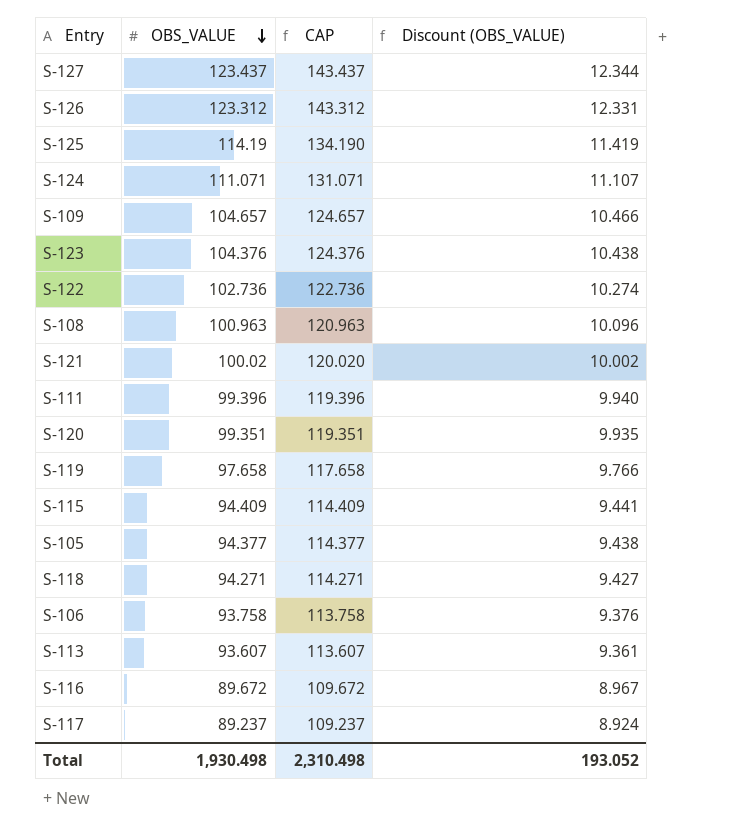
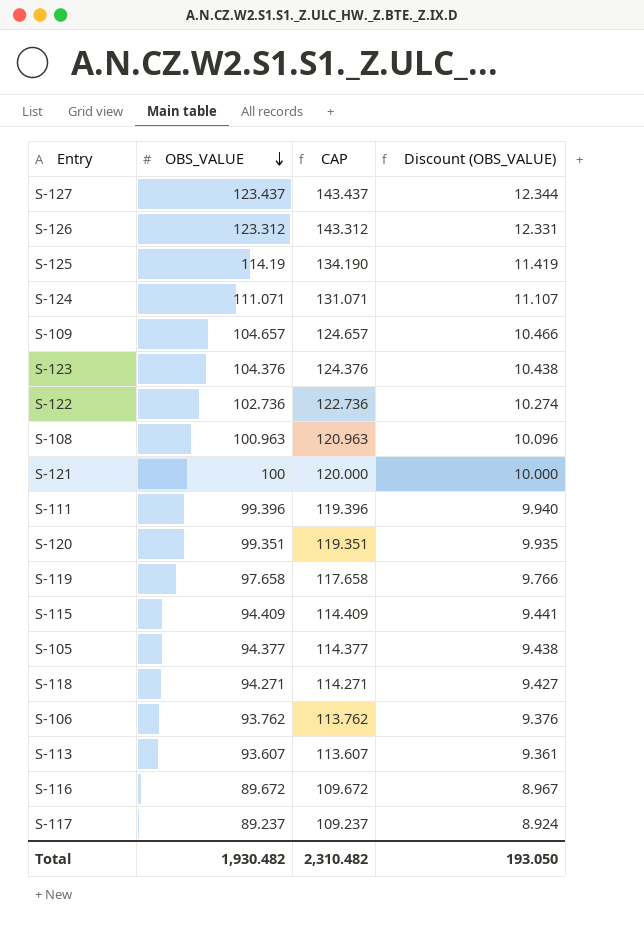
S-121 | OBS_VALUE: 100.02 -> 100
S-121 | CAP: 120.020 -> 120.000
S-121 | Discount (OBS_VALUE): 10.002 -> 10.000
S-106 | OBS_VALUE: 93.758 -> 93.762
S-106 | CAP: 113.758 -> 113.762
Total | OBS_VALUE: 1,930.498 -> 1,930.482
Total | CAP: 2,310.498 -> 2,310.482
Total | Discount (OBS_VALUE): 193.052 -> 193.050

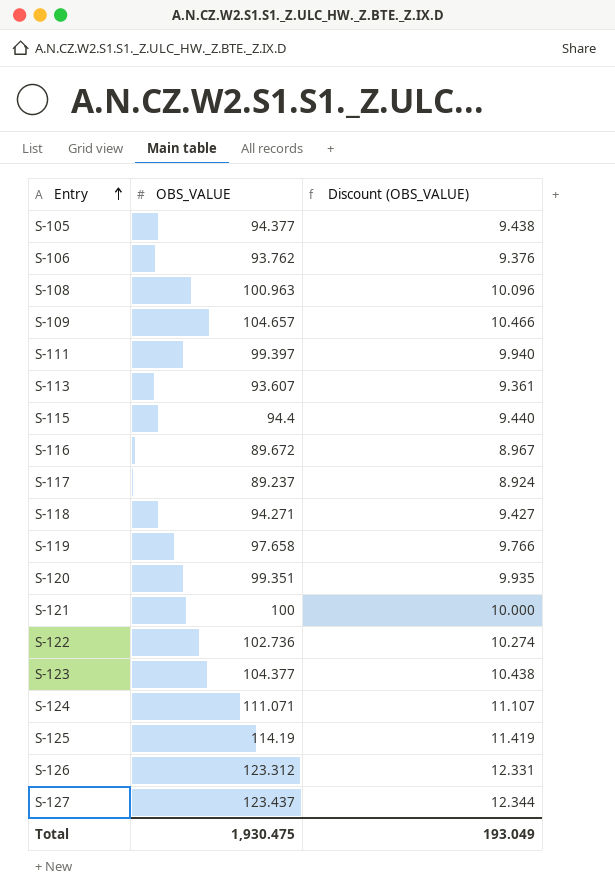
row order: OBS_VALUE descending -> Entry ascending
column CAP | formula: [OBS_VALUE] + 20 -> none
S-111 | OBS_VALUE: 99.396 -> 99.397
S-115 | OBS_VALUE: 94.409 -> 94.4
S-115 | Discount (OBS_VALUE): 9.441 -> 9.440
S-123 | OBS_VALUE: 104.376 -> 104.377
Total | OBS_VALUE: 1,930.482 -> 1,930.475
Total | Discount (OBS_VALUE): 193.050 -> 193.049

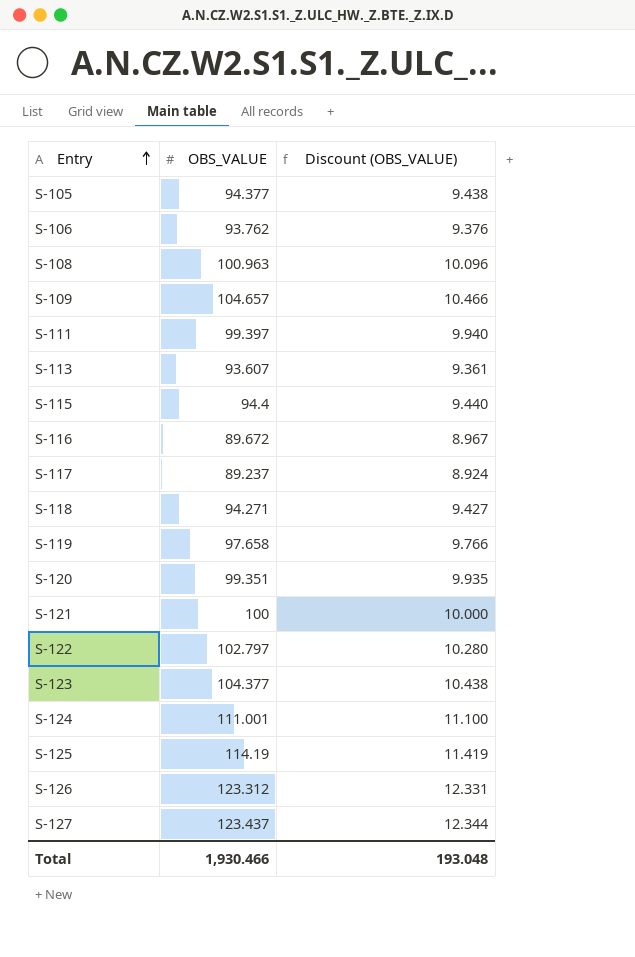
S-122 | OBS_VALUE: 102.736 -> 102.797
S-122 | Discount (OBS_VALUE): 10.274 -> 10.280
S-124 | OBS_VALUE: 111.071 -> 111.001
S-124 | Discount (OBS_VALUE): 11.107 -> 11.100
Total | OBS_VALUE: 1,930.475 -> 1,930.466
Total | Discount (OBS_VALUE): 193.049 -> 193.048

